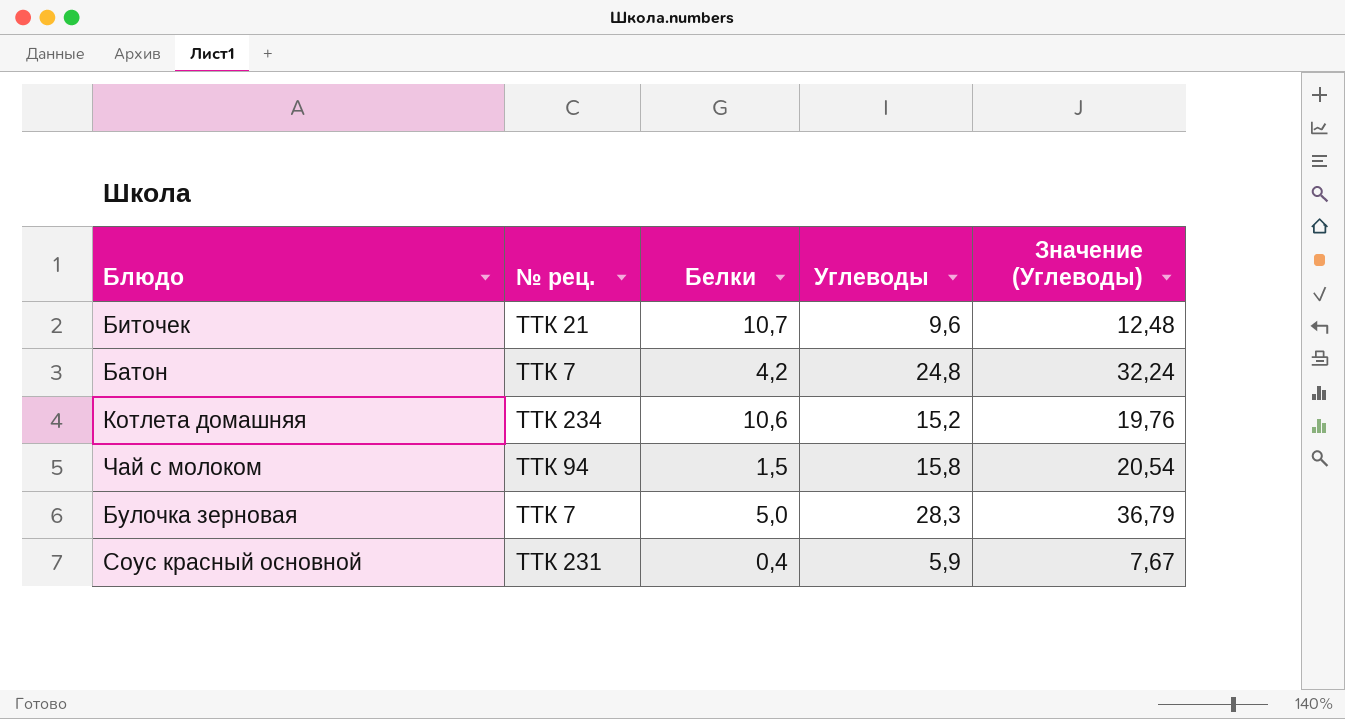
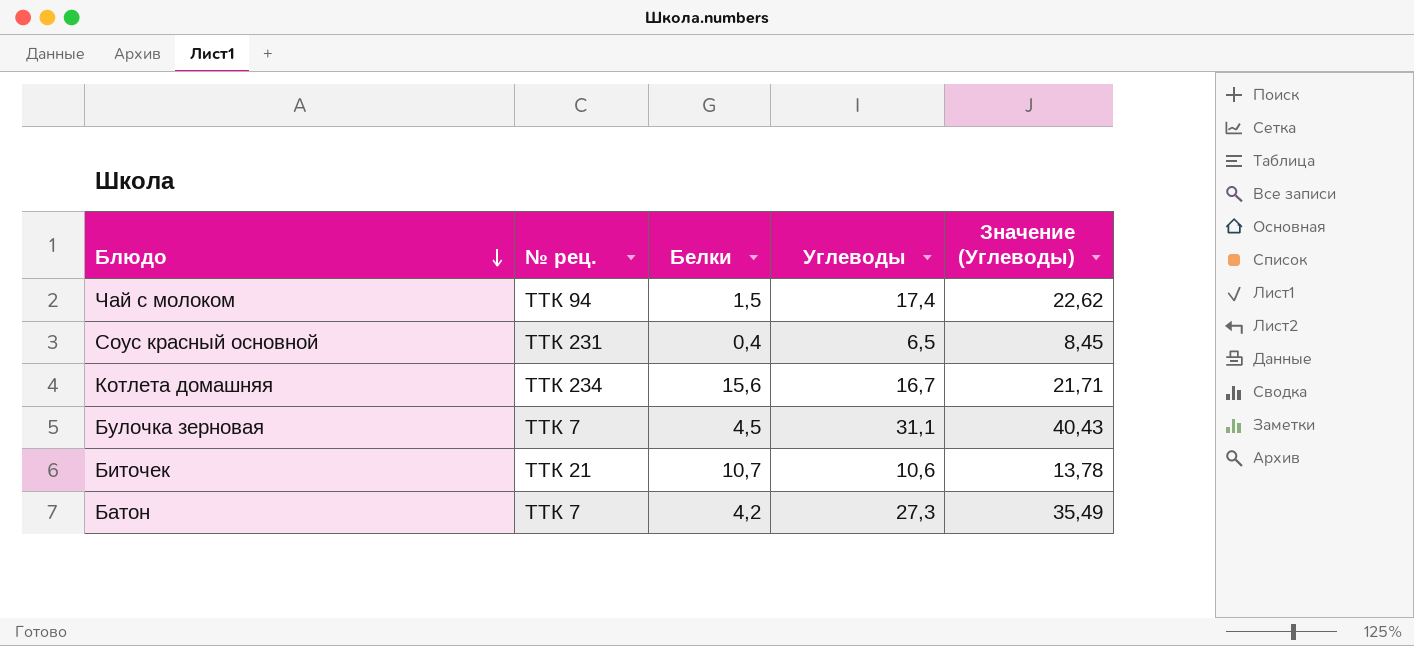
row order: none -> Блюдо descending
Чай с молоком | Углеводы: 15,8 -> 17,4
Чай с молоком | Значение (Углеводы): 20,54 -> 22,62
Соус красный основной | Углеводы: 5,9 -> 6,5
Соус красный основной | Значение (Углеводы): 7,67 -> 8,45
Котлета домашняя | Белки: 10,6 -> 15,6
Котлета домашняя | Углеводы: 15,2 -> 16,7
Котлета домашняя | Значение (Углеводы): 19,76 -> 21,71
Булочка зерновая | Белки: 5,0 -> 4,5
Булочка зерновая | Углеводы: 28,3 -> 31,1
Булочка зерновая | Значение (Углеводы): 36,79 -> 40,43
Биточек | Углеводы: 9,6 -> 10,6
Биточек | Значение (Углеводы): 12,48 -> 13,78
Батон | Углеводы: 24,8 -> 27,3
Батон | Значение (Углеводы): 32,24 -> 35,49

